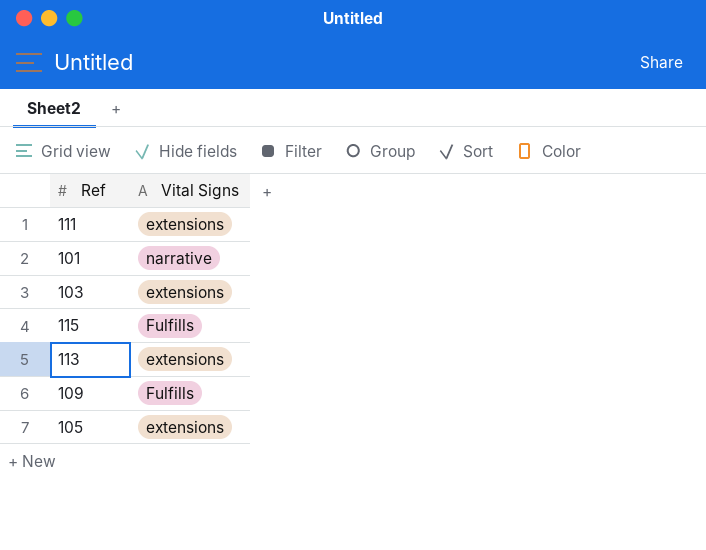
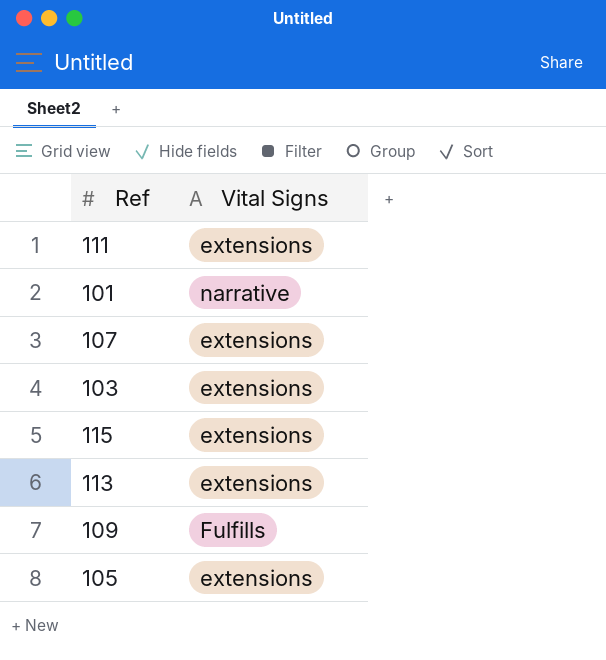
row 107: none -> extensions
115 | Vital Signs: Fulfills -> extensions

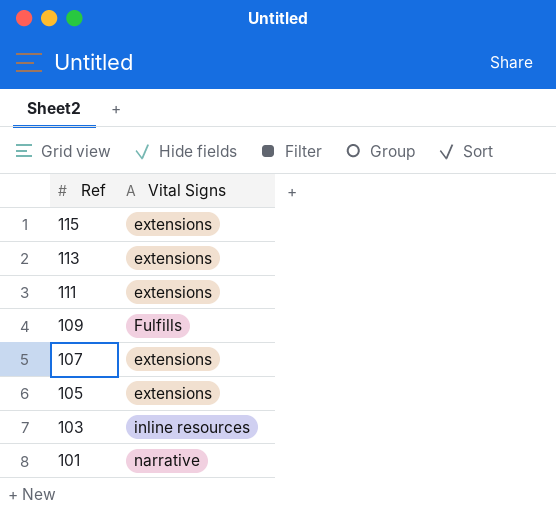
row order: none -> Ref descending
103 | Vital Signs: extensions -> inline resources

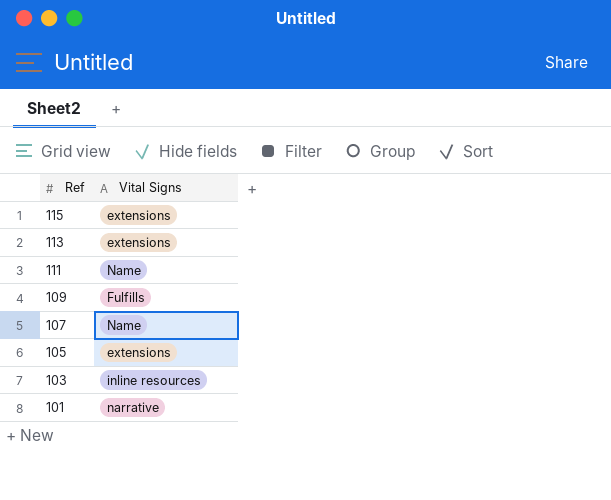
111 | Vital Signs: extensions -> Name
107 | Vital Signs: extensions -> Name

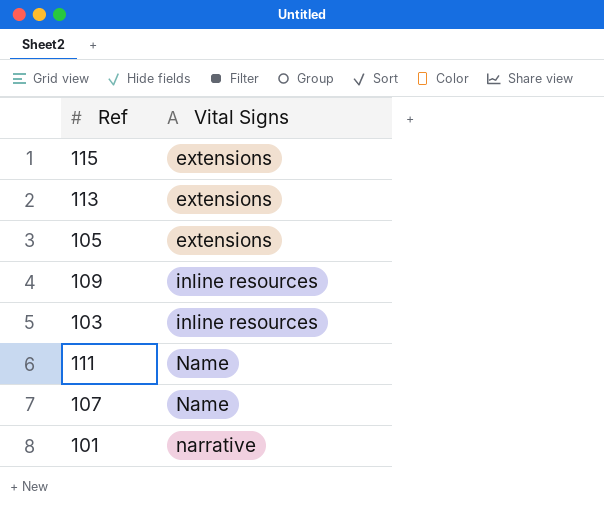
row order: Ref descending -> Vital Signs ascending
109 | Vital Signs: Fulfills -> inline resources

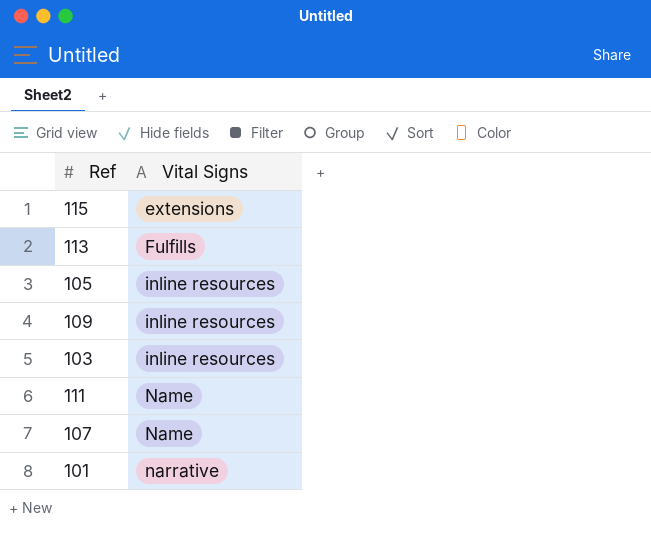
113 | Vital Signs: extensions -> Fulfills
105 | Vital Signs: extensions -> inline resources

